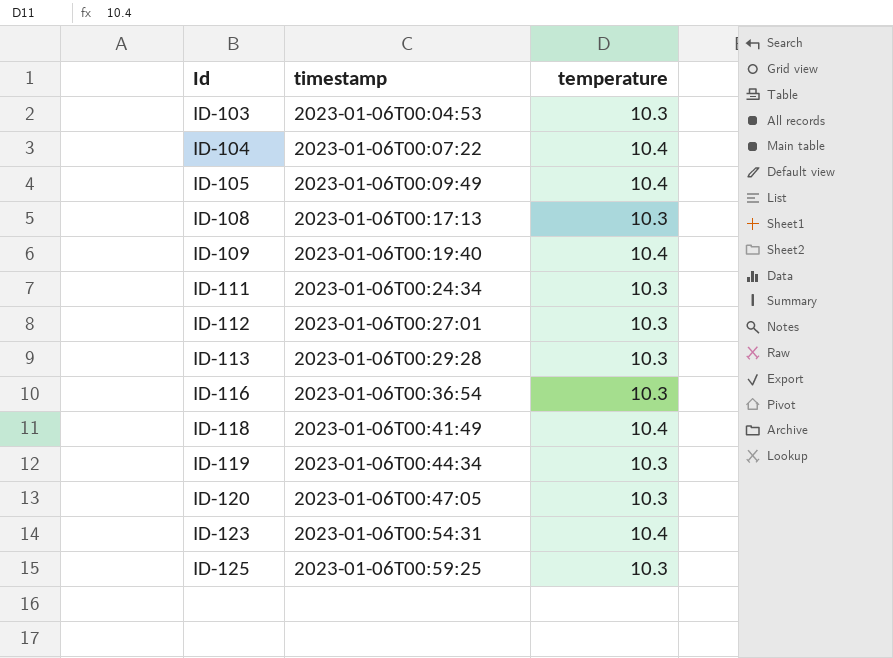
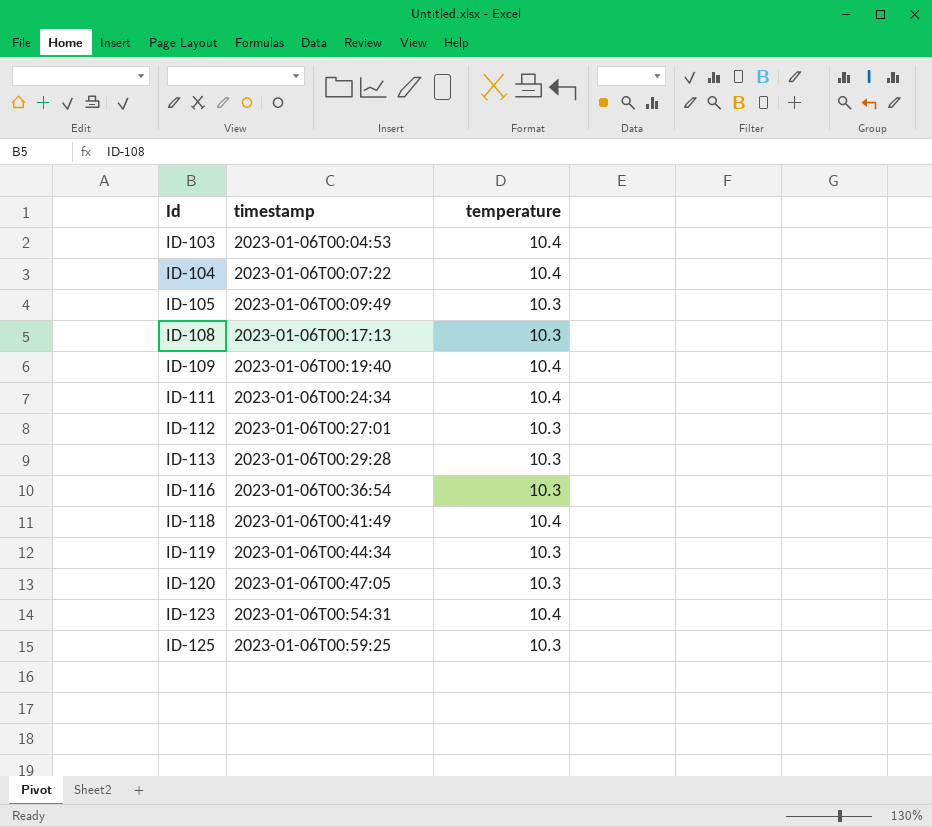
ID-103 | temperature: 10.3 -> 10.4
ID-105 | temperature: 10.4 -> 10.3
ID-111 | temperature: 10.3 -> 10.4

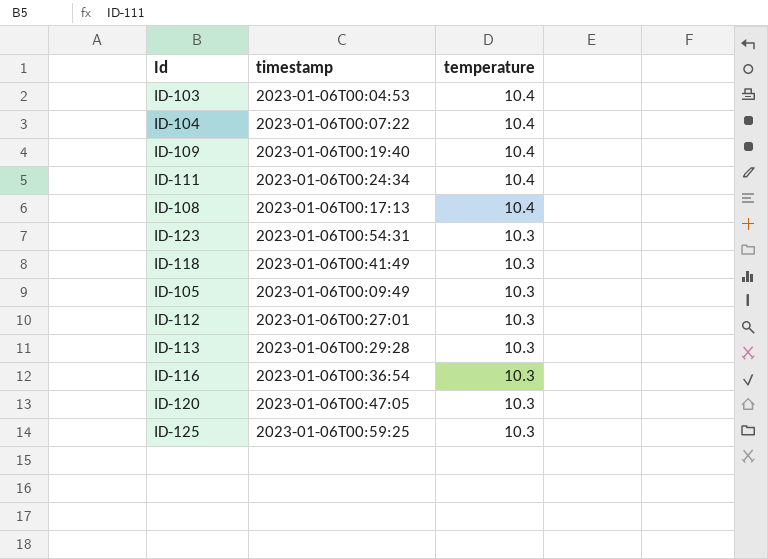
row order: Id ascending -> temperature descending
row ID-119: 2023-01-06T00:44:34 | 10.3 -> none
ID-108 | temperature: 10.3 -> 10.4
ID-123 | temperature: 10.4 -> 10.3
ID-118 | temperature: 10.4 -> 10.3

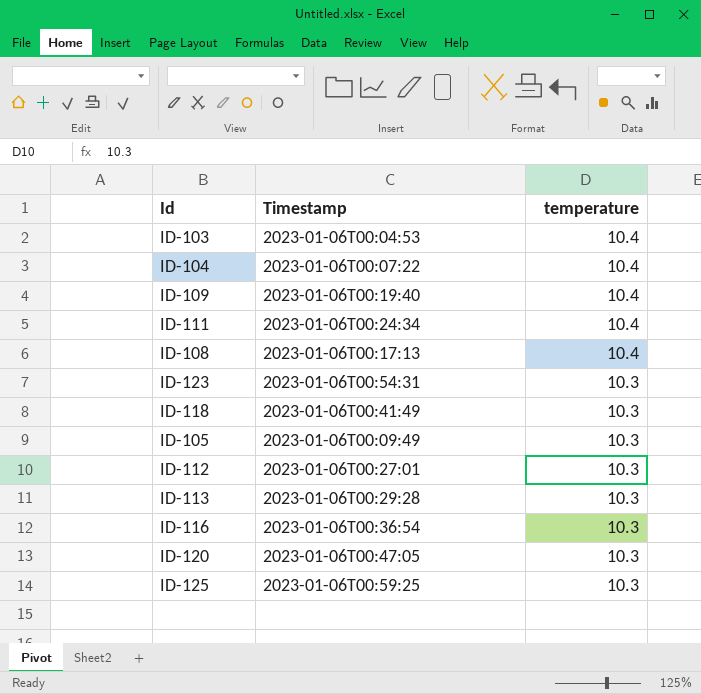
column name: timestamp -> Timestamp

